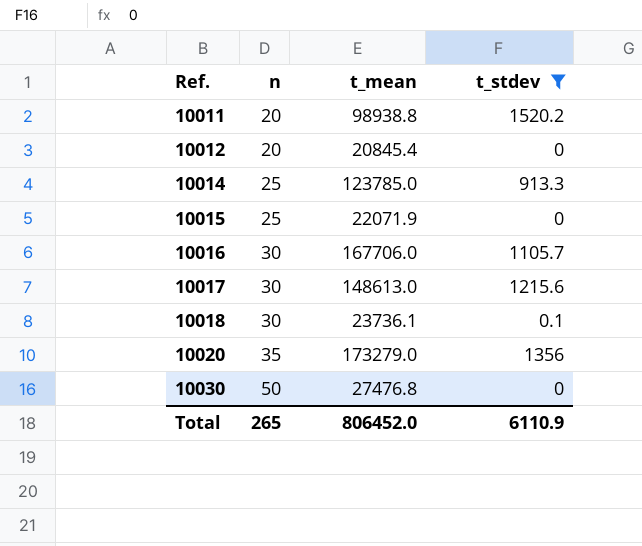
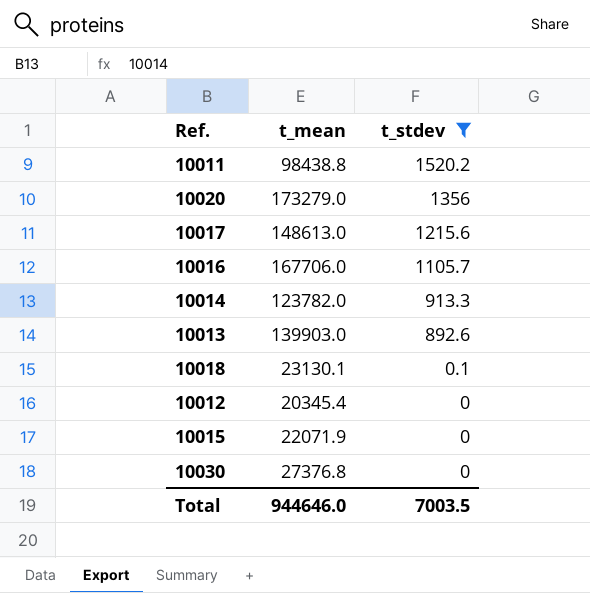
row order: Ref. ascending -> t_stdev descending
column n | position: 2 -> none
10011 | t_mean: 98938.8 -> 98438.8
10014 | t_mean: 123785.0 -> 123782.0
row 10013: none -> 139903.0 | 892.6
10018 | t_mean: 23736.1 -> 23130.1
10012 | t_mean: 20845.4 -> 20345.4
10030 | t_mean: 27476.8 -> 27376.8
Total | t_mean: 806452.0 -> 944646.0
Total | t_stdev: 6110.9 -> 7003.5

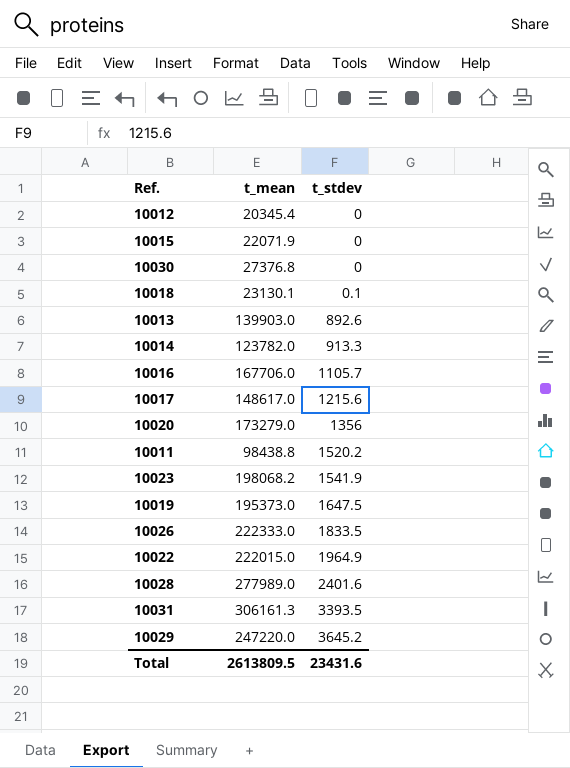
filter: t_stdev <= 1520.2 -> none
row order: t_stdev descending -> t_stdev ascending
10017 | t_mean: 148613.0 -> 148617.0
Total | t_mean: 944646.0 -> 2613809.5
Total | t_stdev: 7003.5 -> 23431.6

